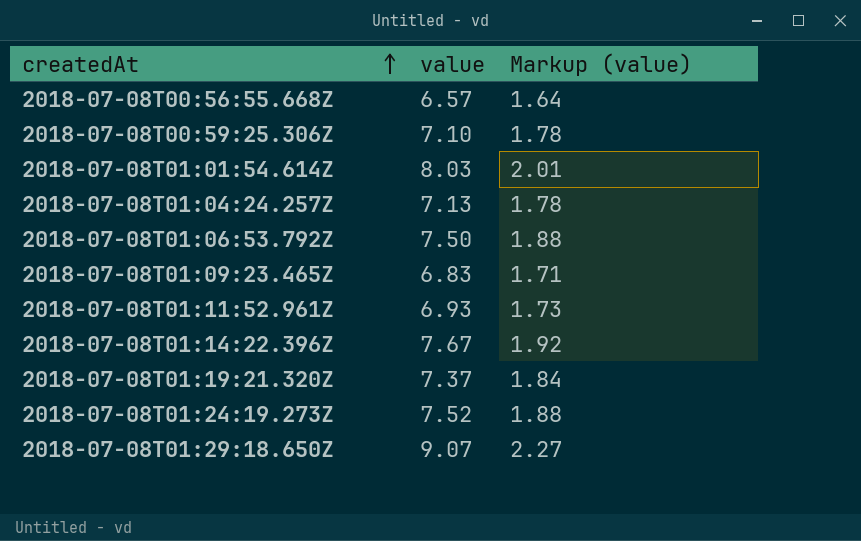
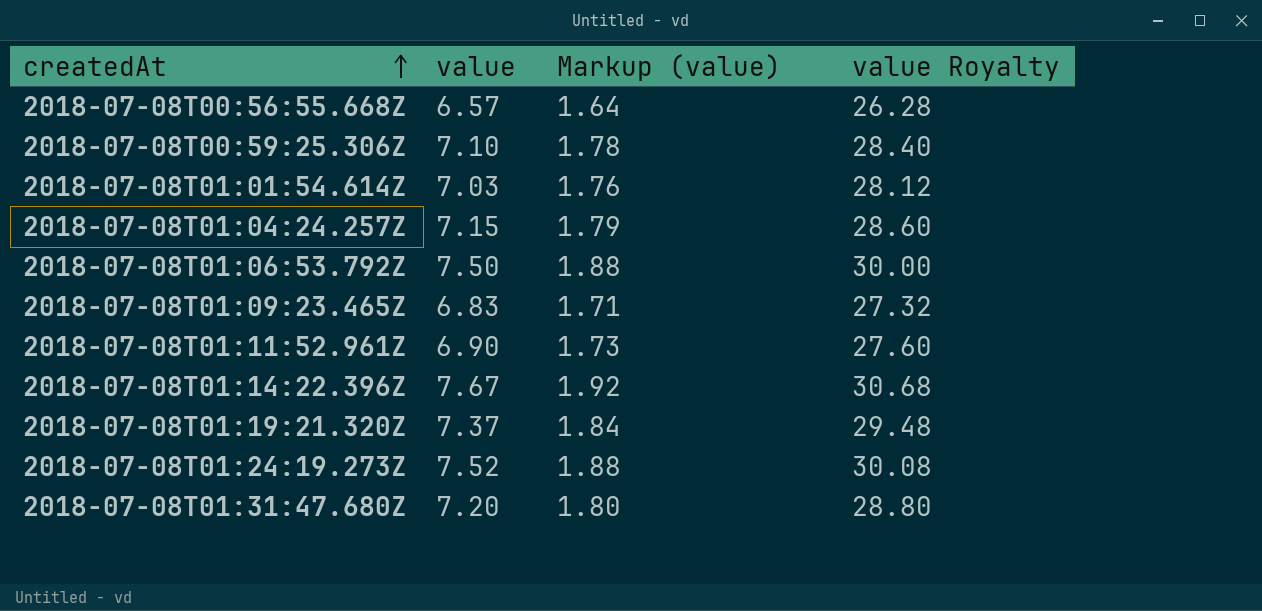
column value Royalty | formula: none -> [value] * 4
row 2018-07-08T01:29:18.650Z: 9.07 | 2.27 -> none
2018-07-08T01:01:54.614Z | value: 8.03 -> 7.03
2018-07-08T01:01:54.614Z | Markup (value): 2.01 -> 1.76
2018-07-08T01:04:24.257Z | value: 7.13 -> 7.15
2018-07-08T01:04:24.257Z | Markup (value): 1.78 -> 1.79
2018-07-08T01:11:52.961Z | value: 6.93 -> 6.90
row 2018-07-08T01:31:47.680Z: none -> 7.20 | 1.80 | 28.80

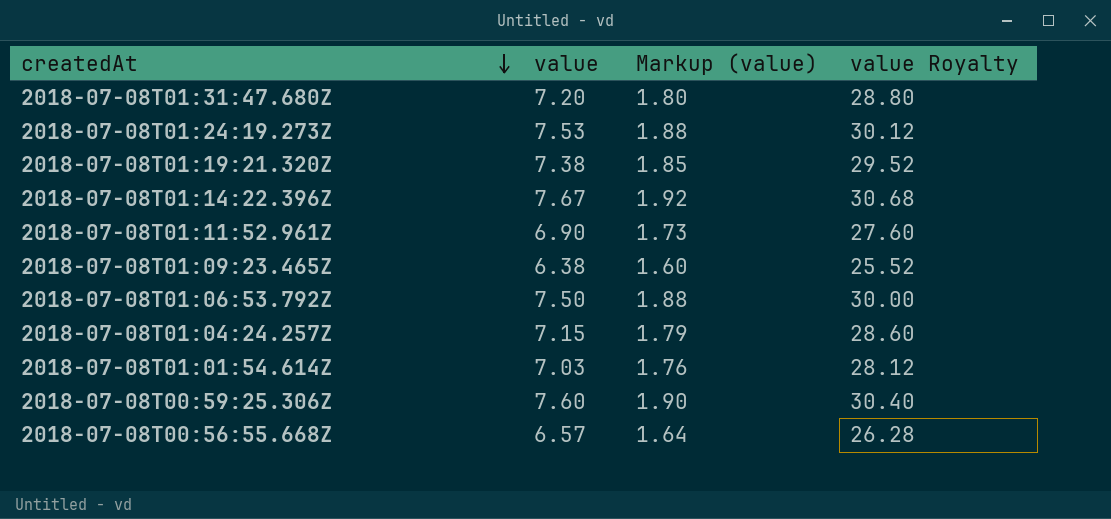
row order: createdAt ascending -> createdAt descending
2018-07-08T01:24:19.273Z | value: 7.52 -> 7.53
2018-07-08T01:24:19.273Z | value Royalty: 30.08 -> 30.12
2018-07-08T01:19:21.320Z | value: 7.37 -> 7.38
2018-07-08T01:19:21.320Z | Markup (value): 1.84 -> 1.85
2018-07-08T01:19:21.320Z | value Royalty: 29.48 -> 29.52
2018-07-08T01:09:23.465Z | value: 6.83 -> 6.38
2018-07-08T01:09:23.465Z | Markup (value): 1.71 -> 1.60
2018-07-08T01:09:23.465Z | value Royalty: 27.32 -> 25.52
2018-07-08T00:59:25.306Z | value: 7.10 -> 7.60
2018-07-08T00:59:25.306Z | Markup (value): 1.78 -> 1.90
2018-07-08T00:59:25.306Z | value Royalty: 28.40 -> 30.40

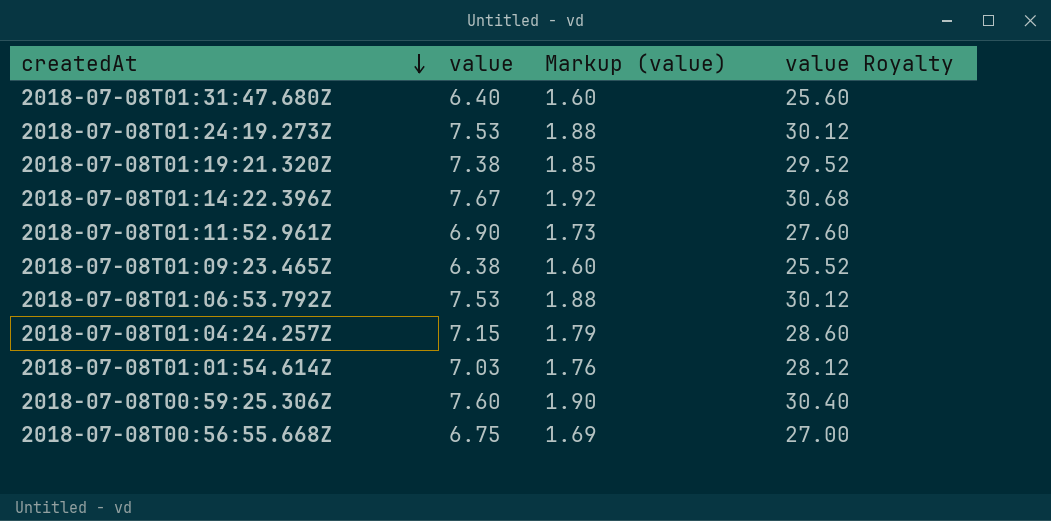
2018-07-08T01:31:47.680Z | value: 7.20 -> 6.40
2018-07-08T01:31:47.680Z | Markup (value): 1.80 -> 1.60
2018-07-08T01:31:47.680Z | value Royalty: 28.80 -> 25.60
2018-07-08T01:06:53.792Z | value: 7.50 -> 7.53
2018-07-08T01:06:53.792Z | value Royalty: 30.00 -> 30.12
2018-07-08T00:56:55.668Z | value: 6.57 -> 6.75
2018-07-08T00:56:55.668Z | Markup (value): 1.64 -> 1.69
2018-07-08T00:56:55.668Z | value Royalty: 26.28 -> 27.00

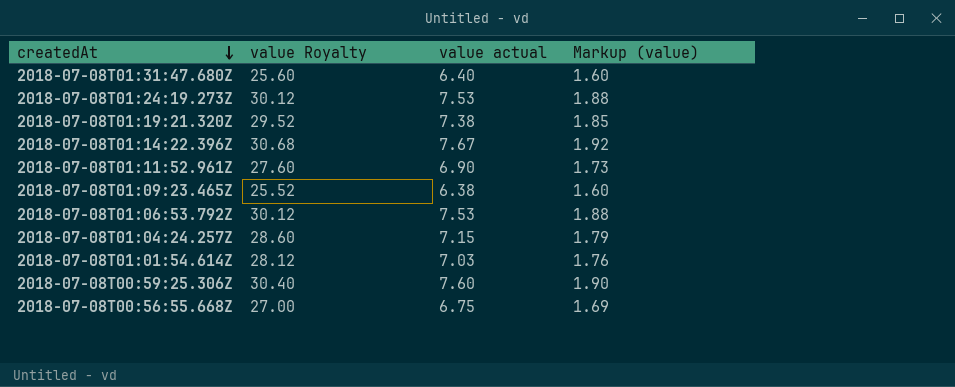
column value Royalty | position: 4 -> 2
column name: value -> value actual

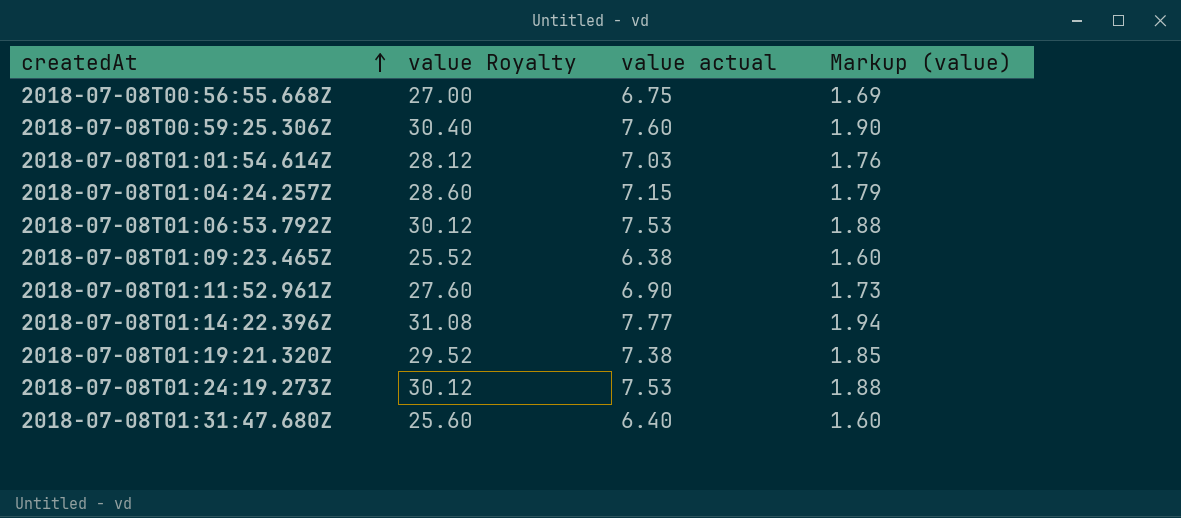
row order: createdAt descending -> createdAt ascending
2018-07-08T01:14:22.396Z | value Royalty: 30.68 -> 31.08
2018-07-08T01:14:22.396Z | value actual: 7.67 -> 7.77
2018-07-08T01:14:22.396Z | Markup (value): 1.92 -> 1.94

